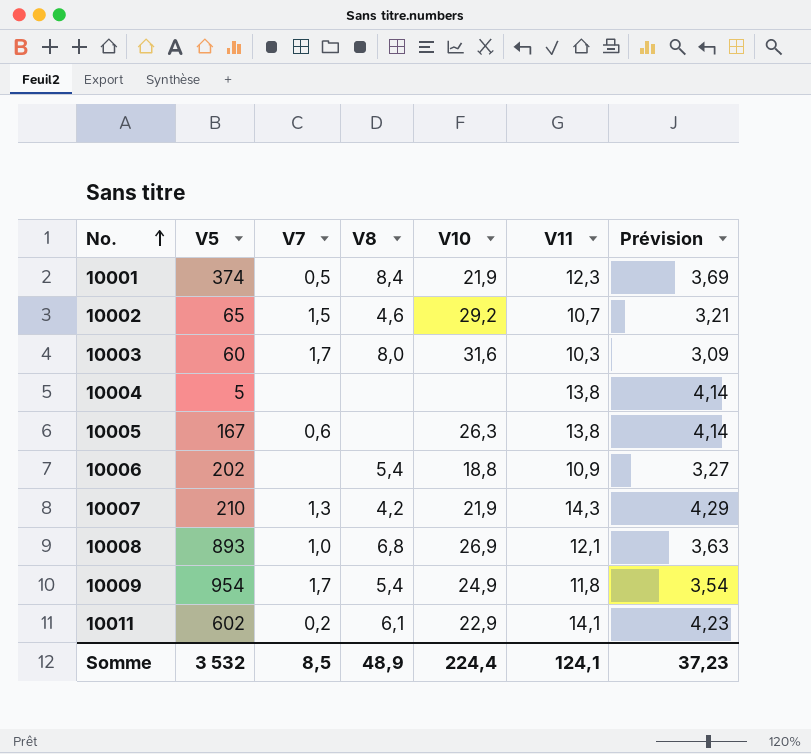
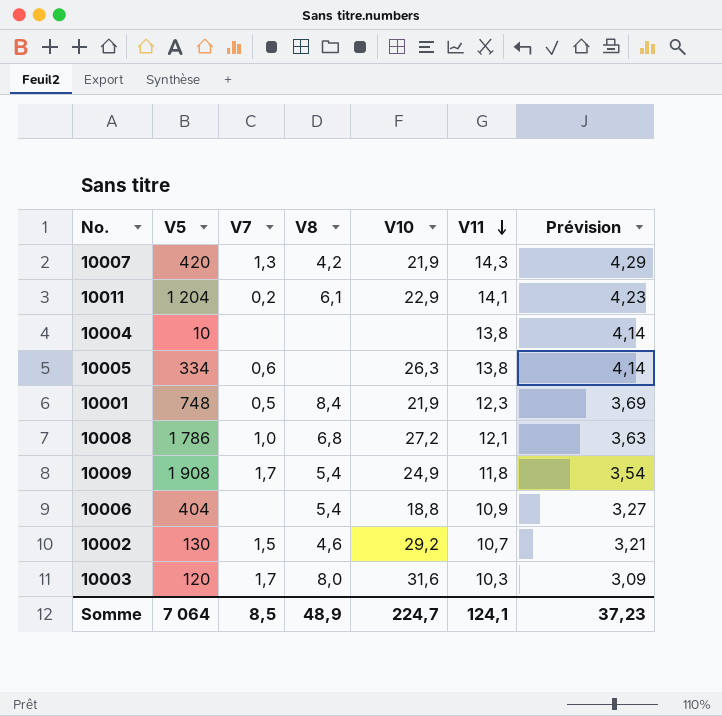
row order: No. ascending -> V11 descending
10007 | V5: 210 -> 420
10011 | V5: 602 -> 1 204
10004 | V5: 5 -> 10
10005 | V5: 167 -> 334
10001 | V5: 374 -> 748
10008 | V5: 893 -> 1 786
10008 | V10: 26,9 -> 27,2
10009 | V5: 954 -> 1 908
10006 | V5: 202 -> 404
10002 | V5: 65 -> 130
10003 | V5: 60 -> 120
Somme | V5: 3 532 -> 7 064
Somme | V10: 224,4 -> 224,7

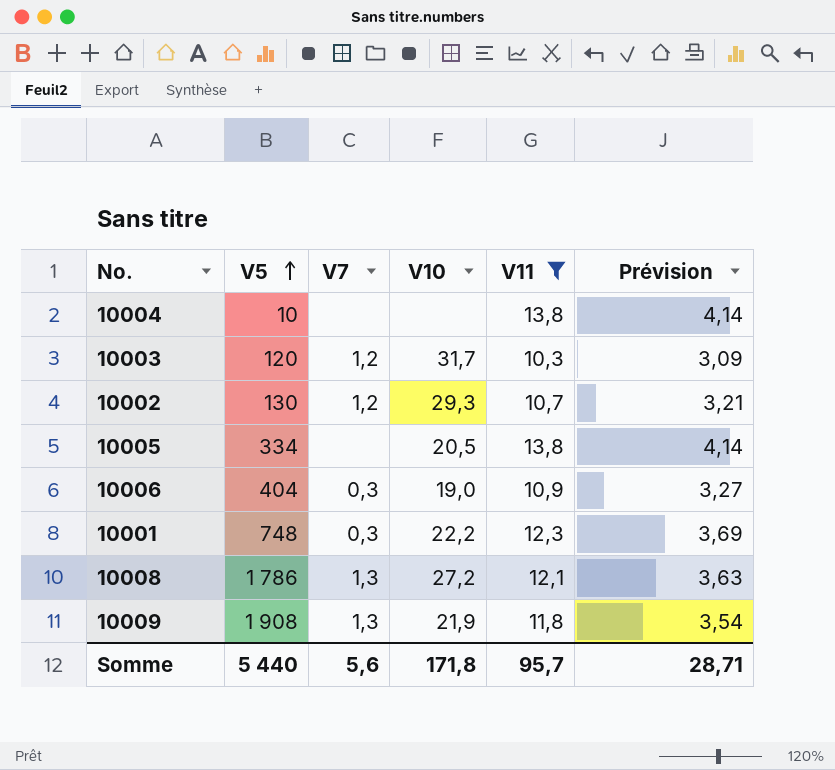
filter: none -> V11 <= 13,8
row order: V11 descending -> V5 ascending
column V8 | position: 4 -> none
10003 | V7: 1,7 -> 1,2
10003 | V10: 31,6 -> 31,7
10002 | V7: 1,5 -> 1,2
10002 | V10: 29,2 -> 29,3
10005 | V7: 0,6 -> none
10005 | V10: 26,3 -> 20,5
10006 | V7: none -> 0,3
10006 | V10: 18,8 -> 19,0
10001 | V7: 0,5 -> 0,3
10001 | V10: 21,9 -> 22,2
10008 | V7: 1,0 -> 1,3
10009 | V7: 1,7 -> 1,3
10009 | V10: 24,9 -> 21,9
Somme | V5: 7 064 -> 5 440
Somme | V7: 8,5 -> 5,6
Somme | V10: 224,7 -> 171,8
Somme | V11: 124,1 -> 95,7
Somme | Prévision: 37,23 -> 28,71

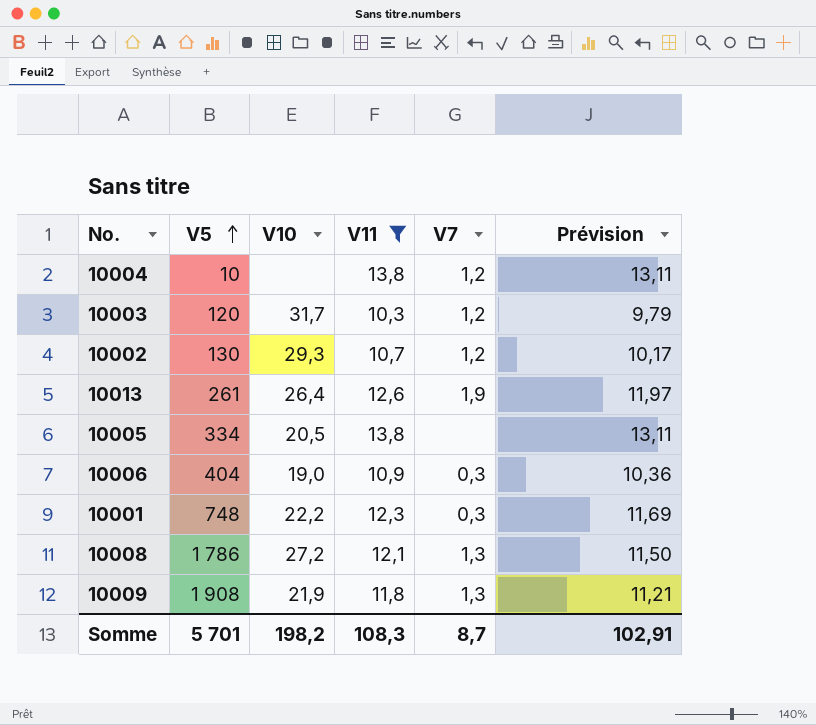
column V7 | position: 3 -> 5
column Prévision | formula: [V11] * 0,3 -> [V11] * 0,95
10004 | V7: none -> 1,2
row 10013: none -> 261 | 26,4 | 12,6 | 1,9 | 11,97
Somme | V5: 5 440 -> 5 701
Somme | V10: 171,8 -> 198,2
Somme | V11: 95,7 -> 108,3
Somme | V7: 5,6 -> 8,7
Somme | Prévision: 28,71 -> 102,91

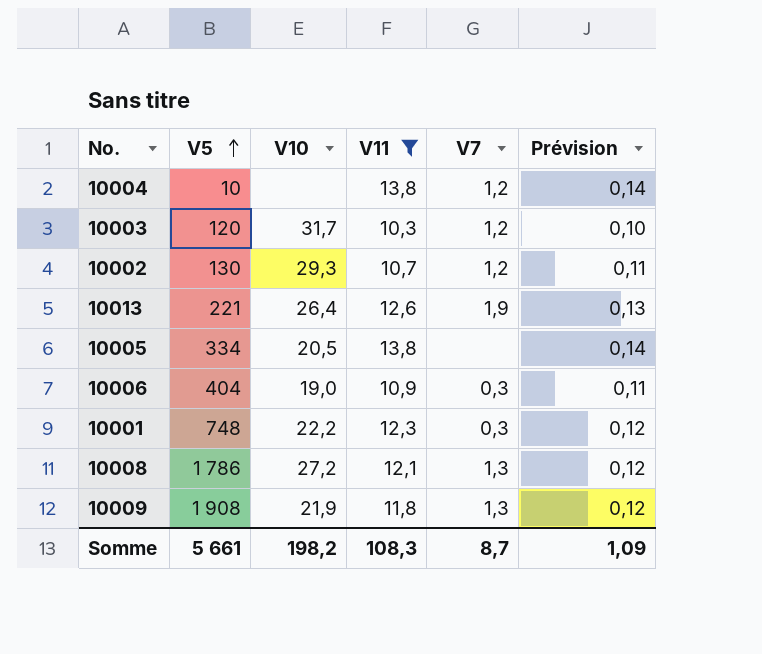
column Prévision | formula: [V11] * 0,95 -> [V11] * 0,01
10013 | V5: 261 -> 221
Somme | V5: 5 701 -> 5 661
Somme | Prévision: 102,91 -> 1,09

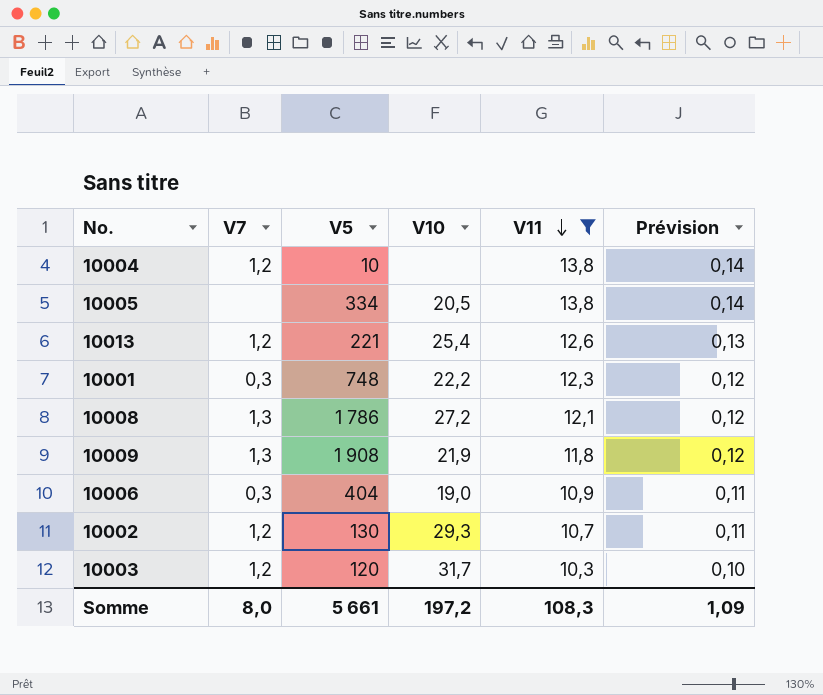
row order: V5 ascending -> V11 descending
column V7 | position: 5 -> 2
10013 | V7: 1,9 -> 1,2
10013 | V10: 26,4 -> 25,4
Somme | V7: 8,7 -> 8,0
Somme | V10: 198,2 -> 197,2

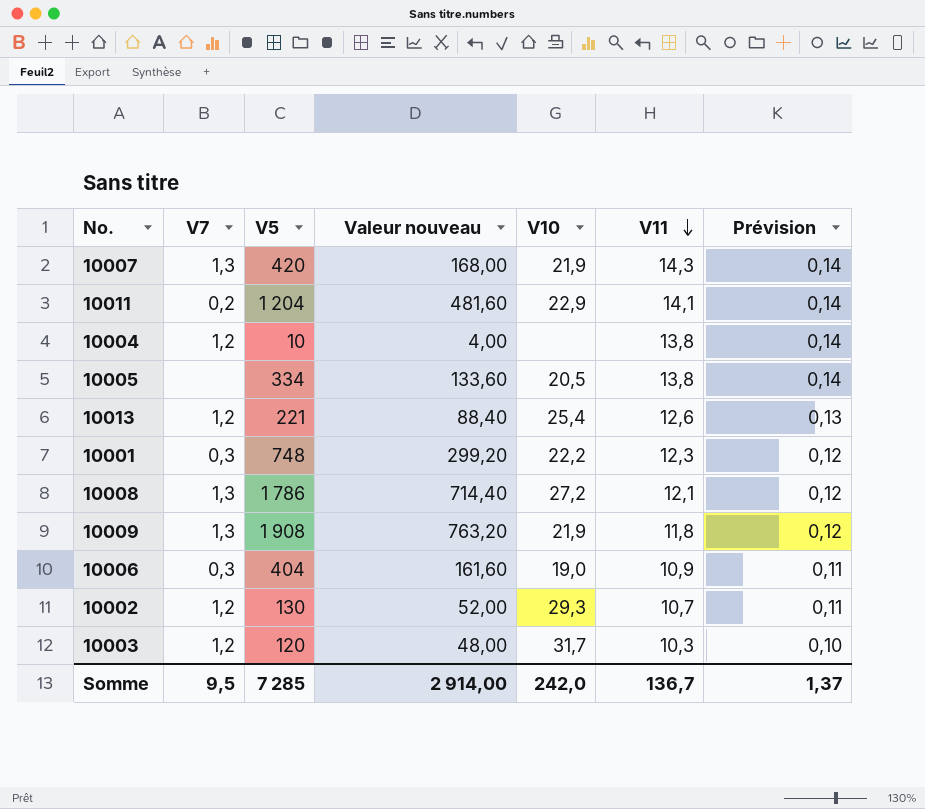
filter: V11 <= 13,8 -> none
column Valeur nouveau | formula: none -> [V5] * 0,4
Somme | V7: 8,0 -> 9,5
Somme | V5: 5 661 -> 7 285
Somme | V10: 197,2 -> 242,0
Somme | V11: 108,3 -> 136,7
Somme | Prévision: 1,09 -> 1,37

